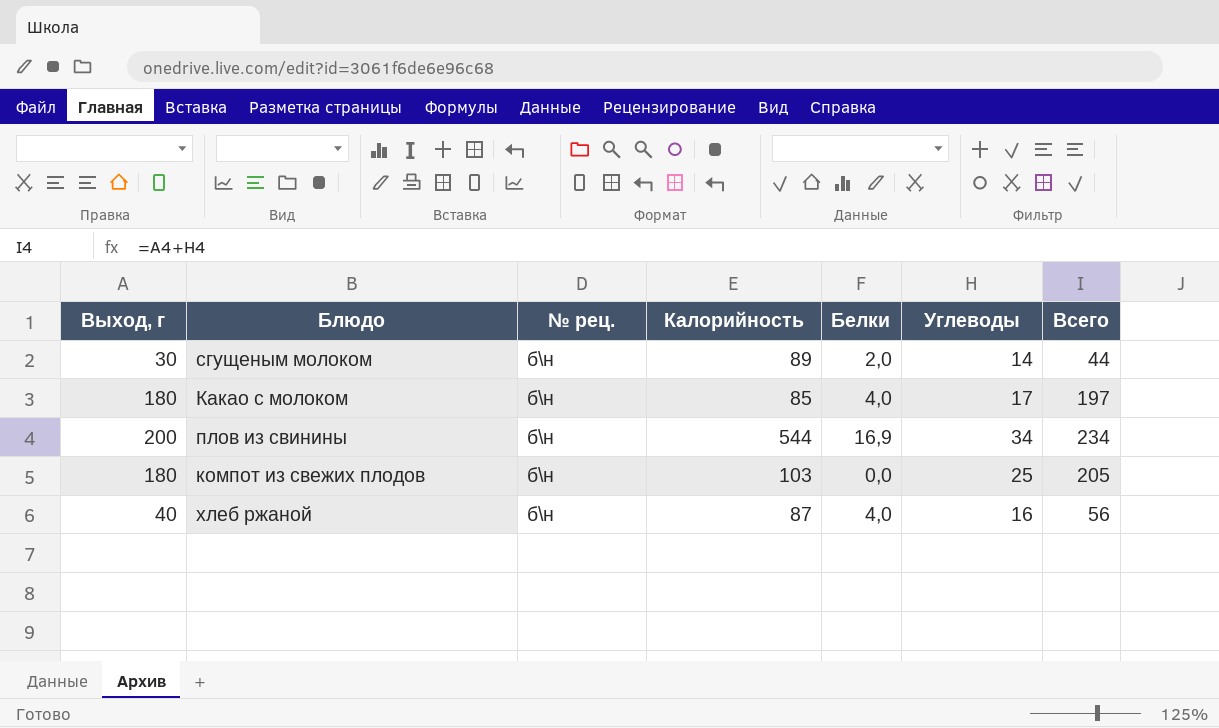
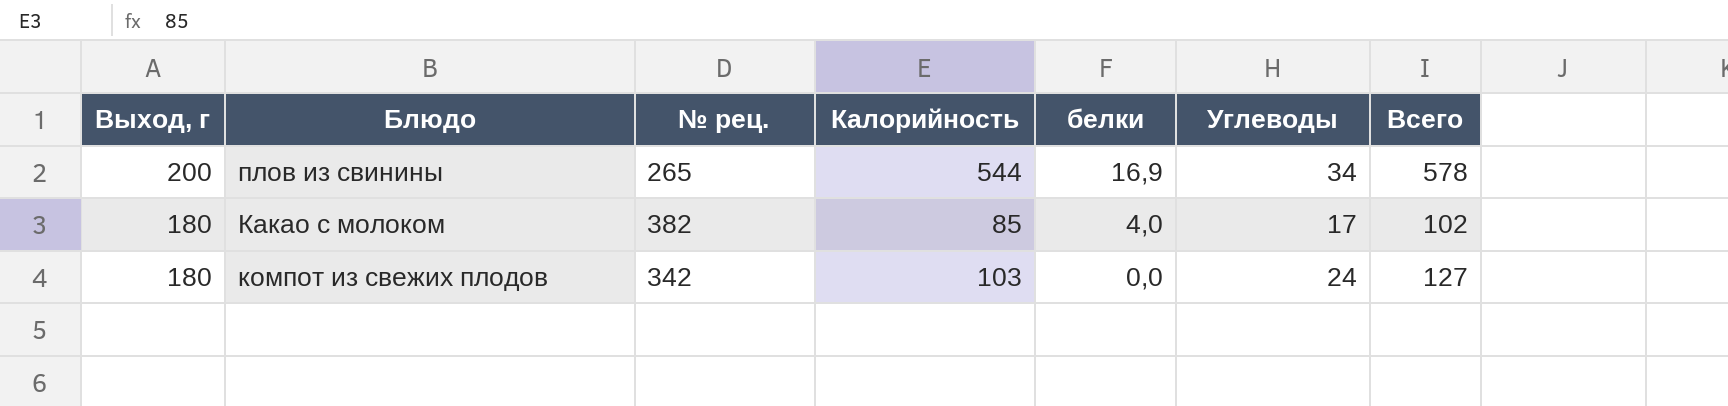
row order: none -> Выход, г descending
column name: Белки -> белки
column Всего | formula: [Выход, г] + [Углеводы] -> [Калорийность] + [Углеводы]
row сгущеным молоком: 30 | б\н | 89 | 2,0 | 14 | 44 -> none
row хлеб ржаной: 40 | б\н | 87 | 4,0 | 16 | 56 -> none
плов из свинины | № рец.: б\н -> 265
Какао с молоком | № рец.: б\н -> 382
компот из свежих плодов | № рец.: б\н -> 342
компот из свежих плодов | Углеводы: 25 -> 24

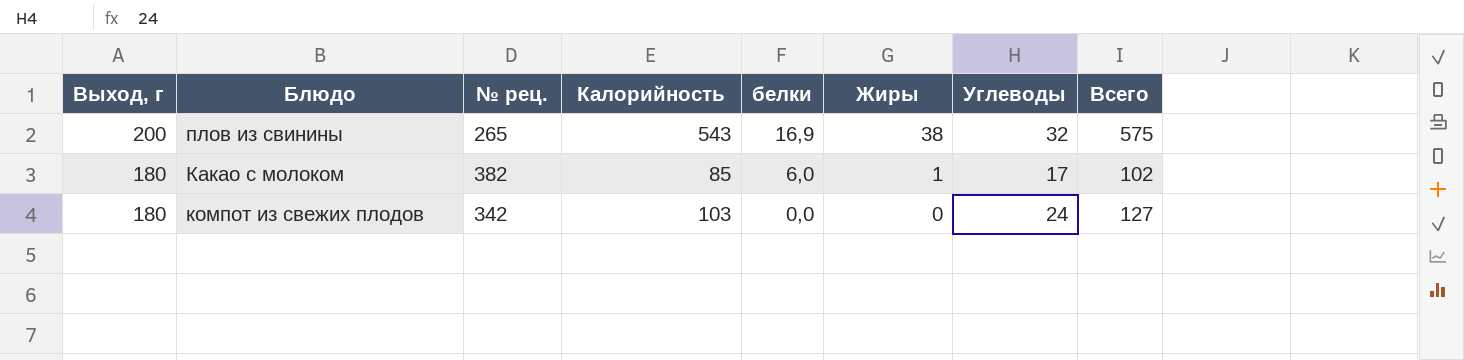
column Жиры | position: none -> 6
плов из свинины | Калорийность: 544 -> 543
плов из свинины | Углеводы: 34 -> 32
плов из свинины | Всего: 578 -> 575
Какао с молоком | белки: 4,0 -> 6,0

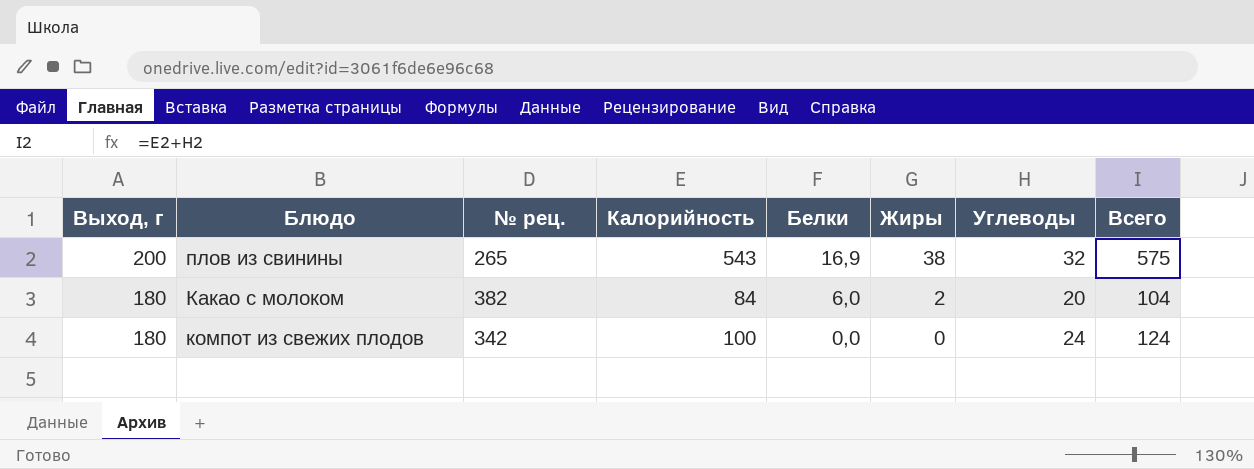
column name: белки -> Белки
Какао с молоком | Калорийность: 85 -> 84
Какао с молоком | Жиры: 1 -> 2
Какао с молоком | Углеводы: 17 -> 20
Какао с молоком | Всего: 102 -> 104
компот из свежих плодов | Калорийность: 103 -> 100
компот из свежих плодов | Всего: 127 -> 124

